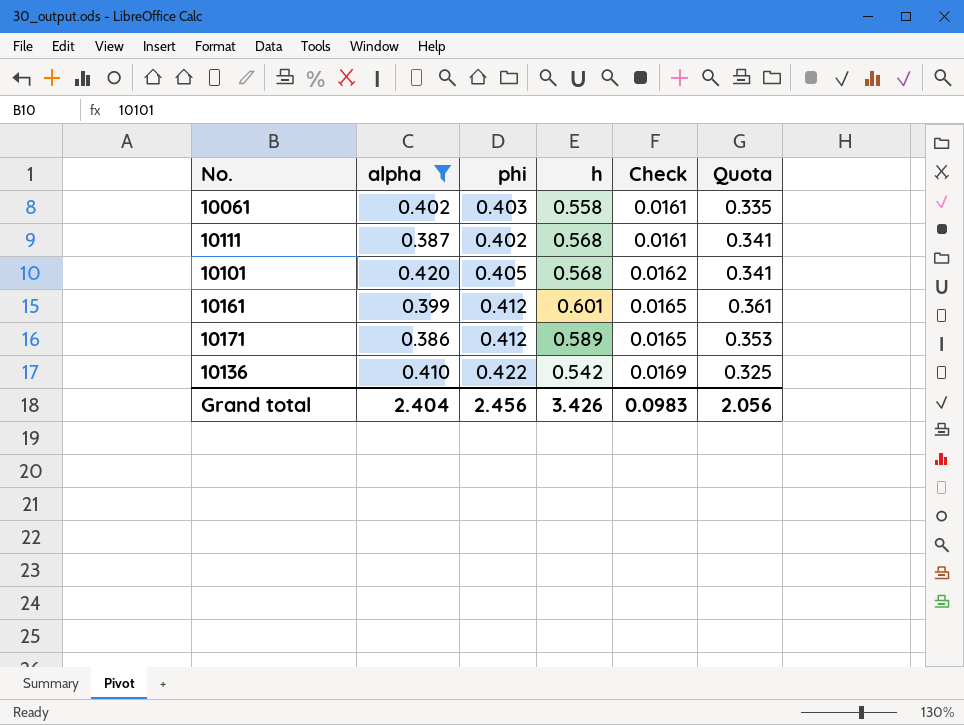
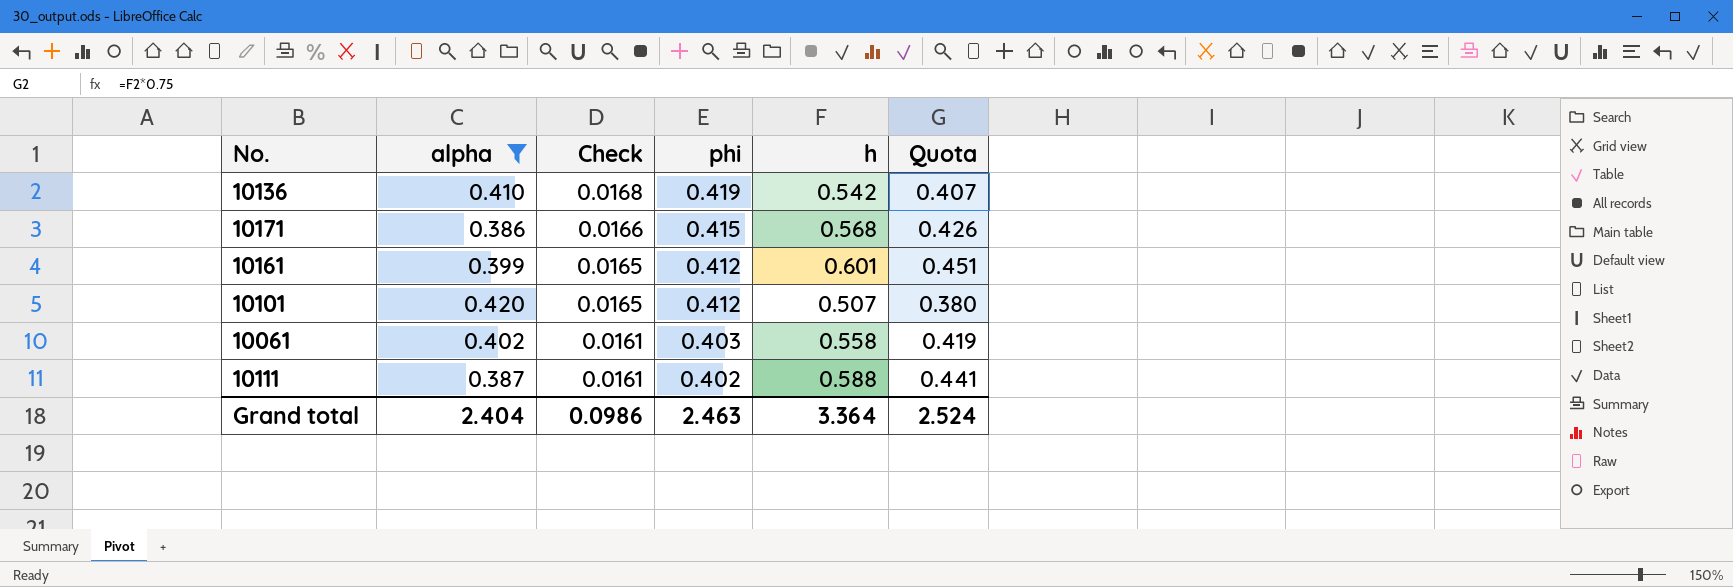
row order: Check ascending -> Check descending
column Check | position: 5 -> 3
column Quota | formula: [h] * 0.6 -> [h] * 0.75
10136 | Check: 0.0169 -> 0.0168
10136 | phi: 0.422 -> 0.419
10171 | Check: 0.0165 -> 0.0166
10171 | phi: 0.412 -> 0.415
10171 | h: 0.589 -> 0.568
10101 | Check: 0.0162 -> 0.0165
10101 | phi: 0.405 -> 0.412
10101 | h: 0.568 -> 0.507
10111 | h: 0.568 -> 0.588
Grand total | Check: 0.0983 -> 0.0986
Grand total | phi: 2.456 -> 2.463
Grand total | h: 3.426 -> 3.364
Grand total | Quota: 2.056 -> 2.524

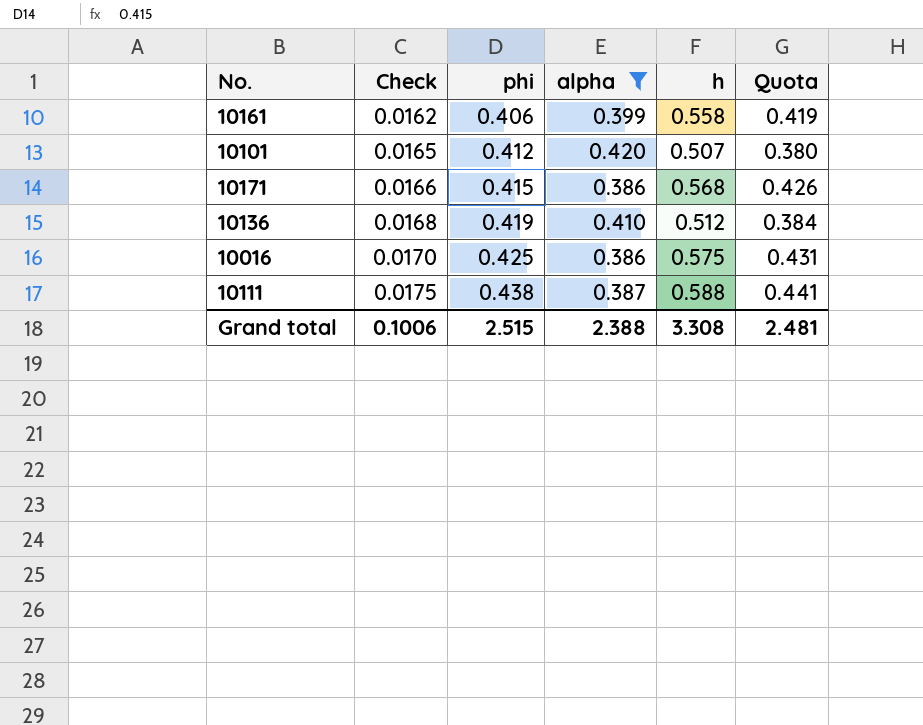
row order: Check descending -> Check ascending
column alpha | position: 2 -> 4
row 10061: 0.402 | 0.0161 | 0.403 | 0.558 | 0.419 -> none
10161 | Check: 0.0165 -> 0.0162
10161 | phi: 0.412 -> 0.406
10161 | h: 0.601 -> 0.558
10161 | Quota: 0.451 -> 0.419
10136 | h: 0.542 -> 0.512
10136 | Quota: 0.407 -> 0.384
row 10016: none -> 0.0170 | 0.425 | 0.386 | 0.575 | 0.431
10111 | Check: 0.0161 -> 0.0175
10111 | phi: 0.402 -> 0.438
Grand total | Check: 0.0986 -> 0.1006
Grand total | phi: 2.463 -> 2.515
Grand total | alpha: 2.404 -> 2.388
Grand total | h: 3.364 -> 3.308
Grand total | Quota: 2.524 -> 2.481

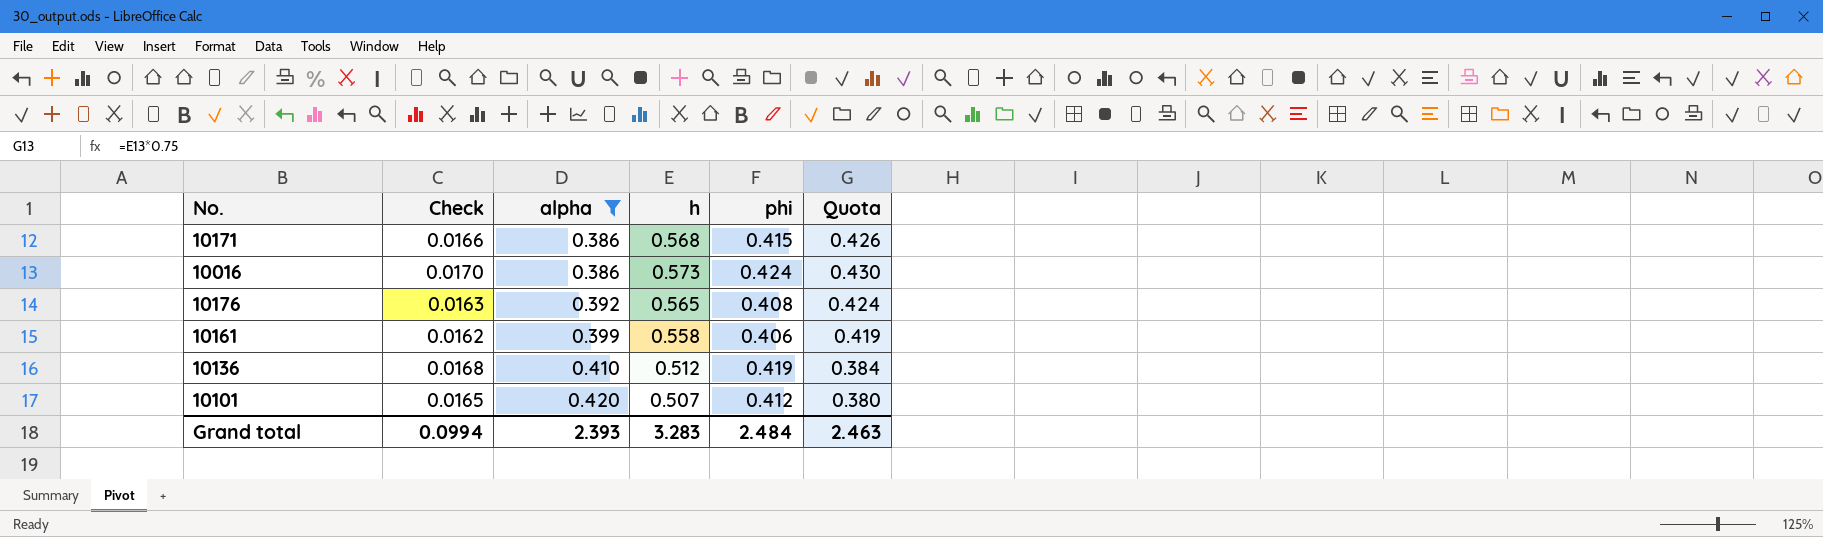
row order: Check ascending -> alpha ascending
column phi | position: 3 -> 5
row 10111: 0.0175 | 0.438 | 0.387 | 0.588 | 0.441 -> none
10016 | h: 0.575 -> 0.573
10016 | phi: 0.425 -> 0.424
10016 | Quota: 0.431 -> 0.430
row 10176: none -> 0.0163 | 0.392 | 0.565 | 0.408 | 0.424
Grand total | Check: 0.1006 -> 0.0994
Grand total | alpha: 2.388 -> 2.393
Grand total | h: 3.308 -> 3.283
Grand total | phi: 2.515 -> 2.484
Grand total | Quota: 2.481 -> 2.463

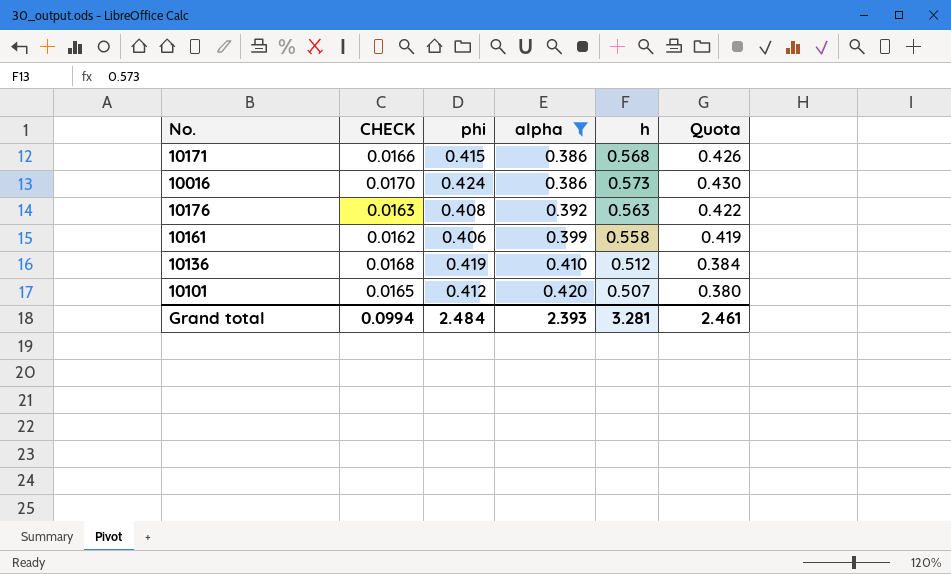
column name: Check -> CHECK
column phi | position: 5 -> 3
10176 | h: 0.565 -> 0.563
10176 | Quota: 0.424 -> 0.422
Grand total | h: 3.283 -> 3.281
Grand total | Quota: 2.463 -> 2.461

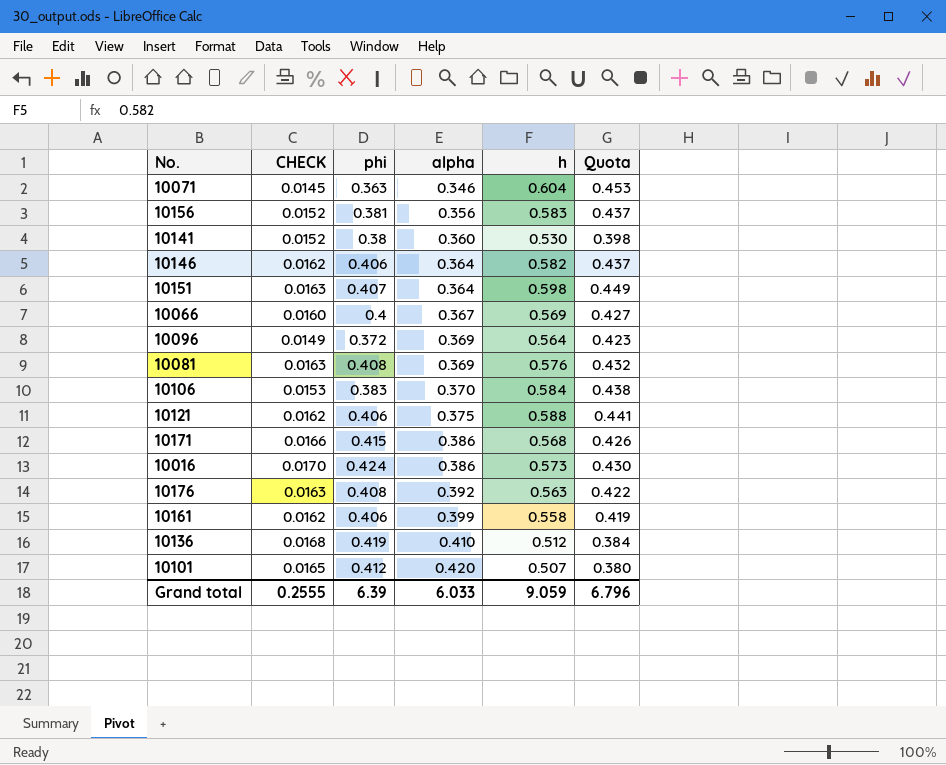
filter: alpha >= 0.386 -> none
Grand total | CHECK: 0.0994 -> 0.2555
Grand total | phi: 2.484 -> 6.39
Grand total | alpha: 2.393 -> 6.033
Grand total | h: 3.281 -> 9.059
Grand total | Quota: 2.461 -> 6.796

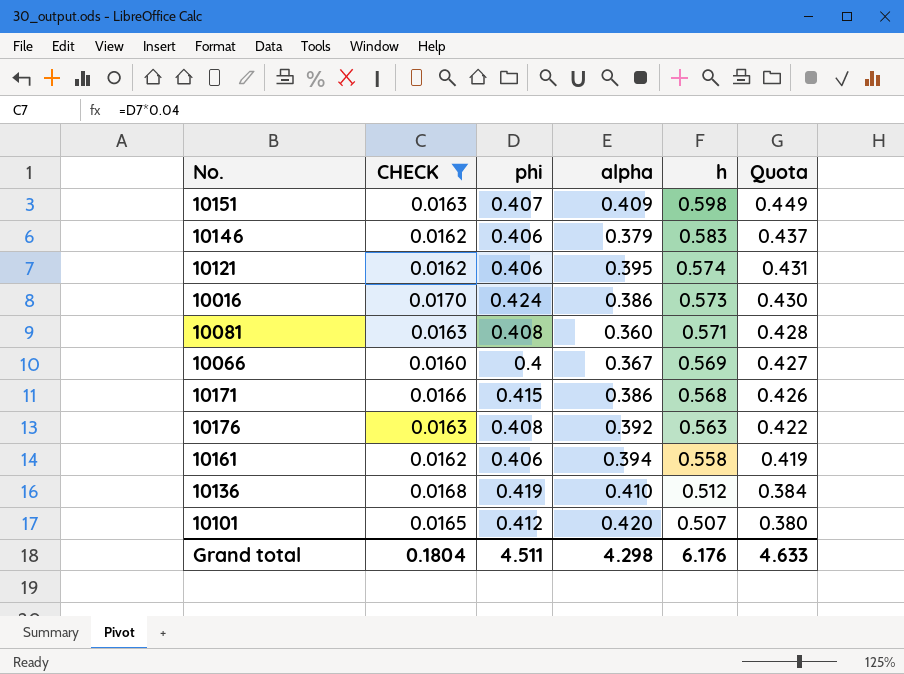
filter: none -> CHECK >= 0.0160
row order: alpha ascending -> h descending
10151 | alpha: 0.364 -> 0.409
10146 | alpha: 0.364 -> 0.379
10146 | h: 0.582 -> 0.583
10121 | alpha: 0.375 -> 0.395
10121 | h: 0.588 -> 0.574
10121 | Quota: 0.441 -> 0.431
10081 | alpha: 0.369 -> 0.360
10081 | h: 0.576 -> 0.571
10081 | Quota: 0.432 -> 0.428
10161 | alpha: 0.399 -> 0.394
Grand total | CHECK: 0.2555 -> 0.1804
Grand total | phi: 6.39 -> 4.511
Grand total | alpha: 6.033 -> 4.298
Grand total | h: 9.059 -> 6.176
Grand total | Quota: 6.796 -> 4.633

